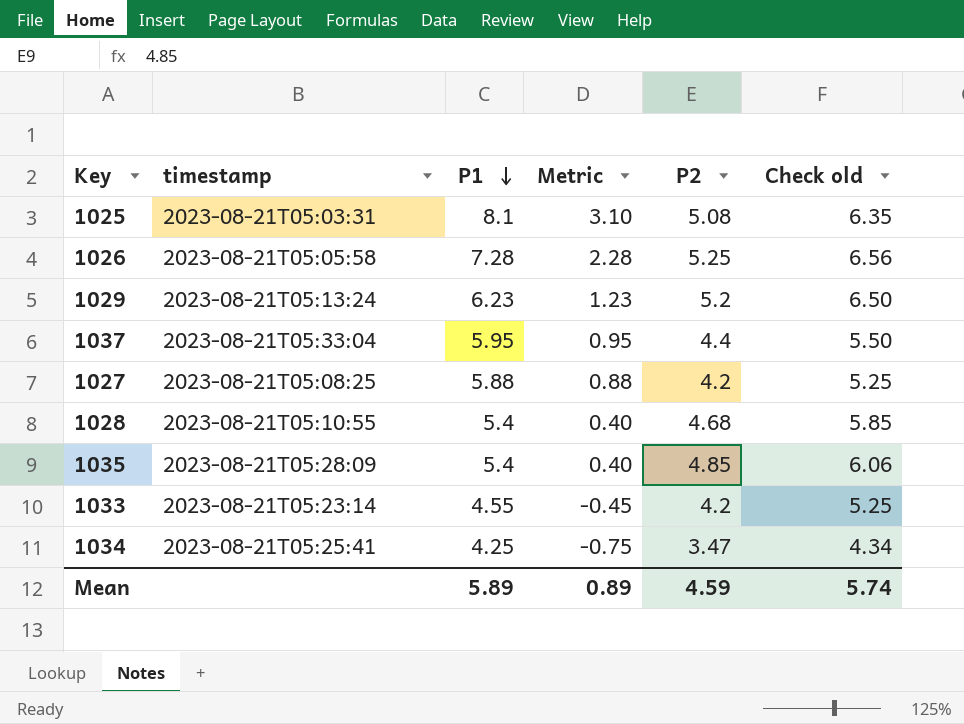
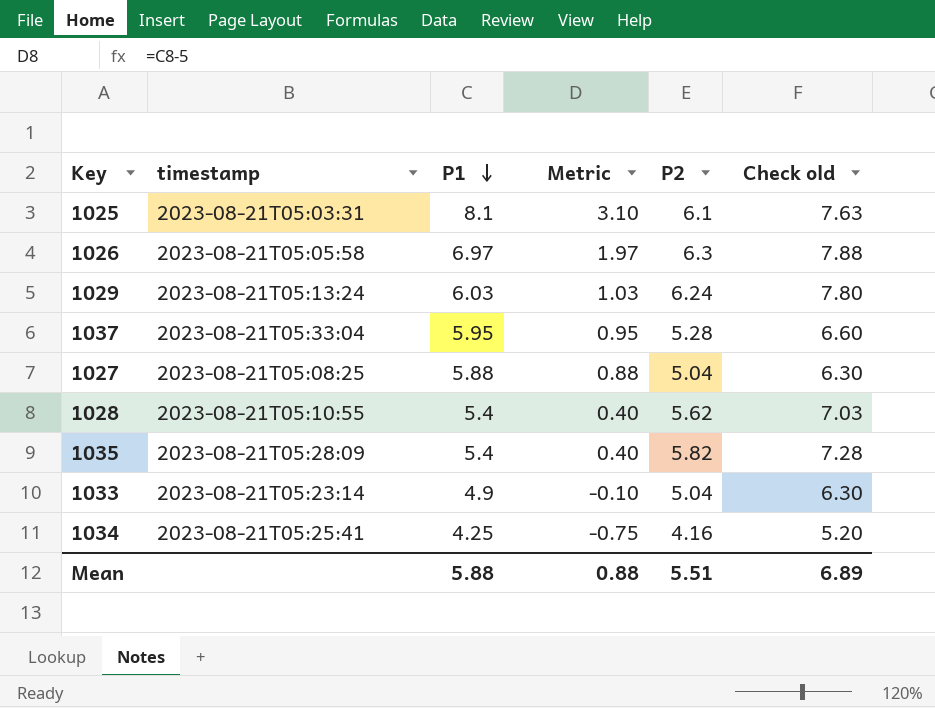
1025 | P2: 5.08 -> 6.1
1025 | Check old: 6.35 -> 7.63
1026 | P1: 7.28 -> 6.97
1026 | Metric: 2.28 -> 1.97
1026 | P2: 5.25 -> 6.3
1026 | Check old: 6.56 -> 7.88
1029 | P1: 6.23 -> 6.03
1029 | Metric: 1.23 -> 1.03
1029 | P2: 5.2 -> 6.24
1029 | Check old: 6.50 -> 7.80
1037 | P2: 4.4 -> 5.28
1037 | Check old: 5.50 -> 6.60
1027 | P2: 4.2 -> 5.04
1027 | Check old: 5.25 -> 6.30
1028 | P2: 4.68 -> 5.62
1028 | Check old: 5.85 -> 7.03
1035 | P2: 4.85 -> 5.82
1035 | Check old: 6.06 -> 7.28
1033 | P1: 4.55 -> 4.9
1033 | Metric: -0.45 -> -0.10
1033 | P2: 4.2 -> 5.04
1033 | Check old: 5.25 -> 6.30
1034 | P2: 3.47 -> 4.16
1034 | Check old: 4.34 -> 5.20
Mean | P1: 5.89 -> 5.88
Mean | Metric: 0.89 -> 0.88
Mean | P2: 4.59 -> 5.51
Mean | Check old: 5.74 -> 6.89

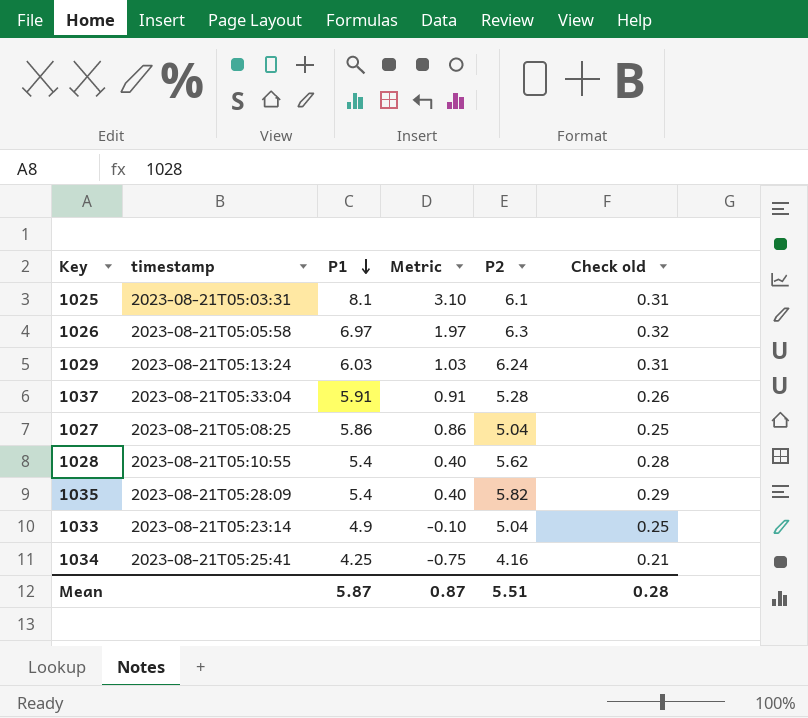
column Check old | formula: [P2] * 1.25 -> [P2] * 0.05
1037 | P1: 5.95 -> 5.91
1037 | Metric: 0.95 -> 0.91
1027 | P1: 5.88 -> 5.86
1027 | Metric: 0.88 -> 0.86
Mean | P1: 5.88 -> 5.87
Mean | Metric: 0.88 -> 0.87
Mean | Check old: 6.89 -> 0.28

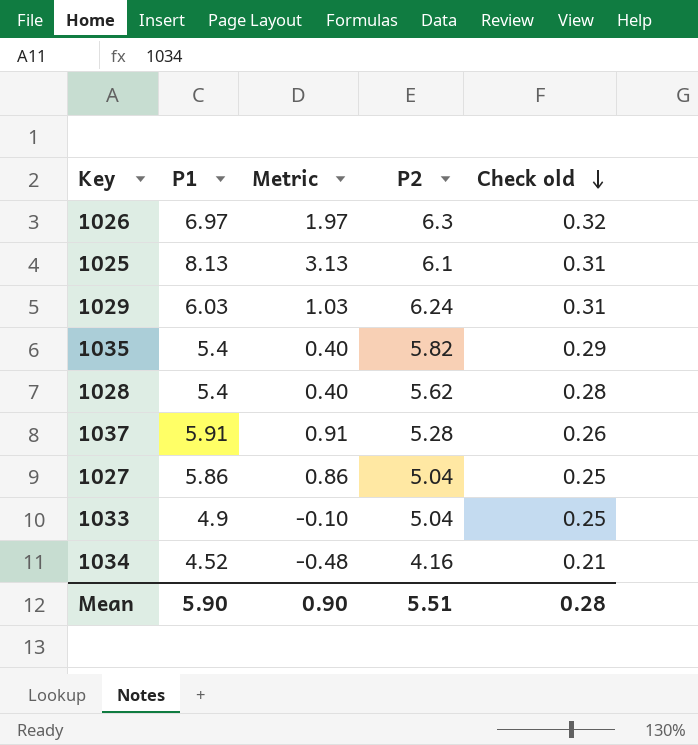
row order: P1 descending -> Check old descending
column timestamp | position: 2 -> none
1025 | P1: 8.1 -> 8.13
1025 | Metric: 3.10 -> 3.13
1034 | P1: 4.25 -> 4.52
1034 | Metric: -0.75 -> -0.48
Mean | P1: 5.87 -> 5.90
Mean | Metric: 0.87 -> 0.90

